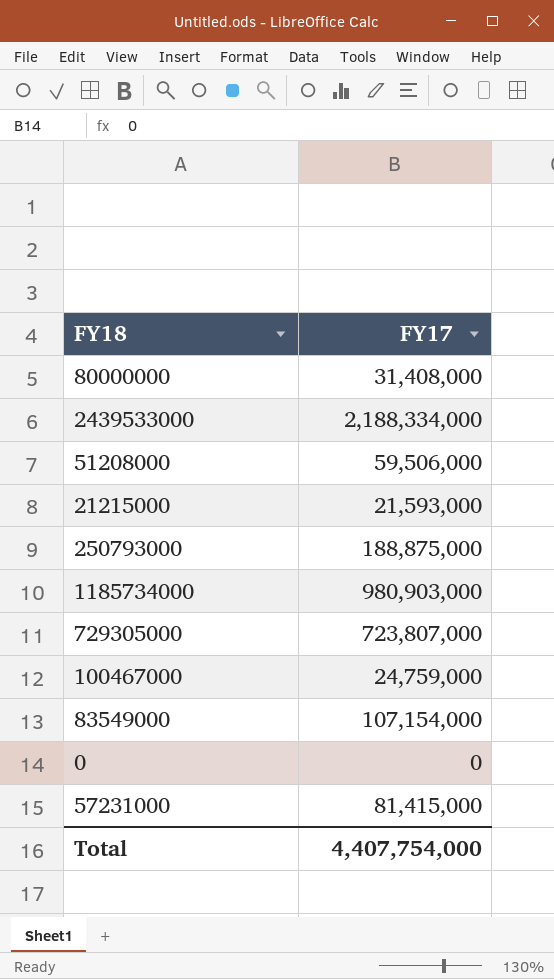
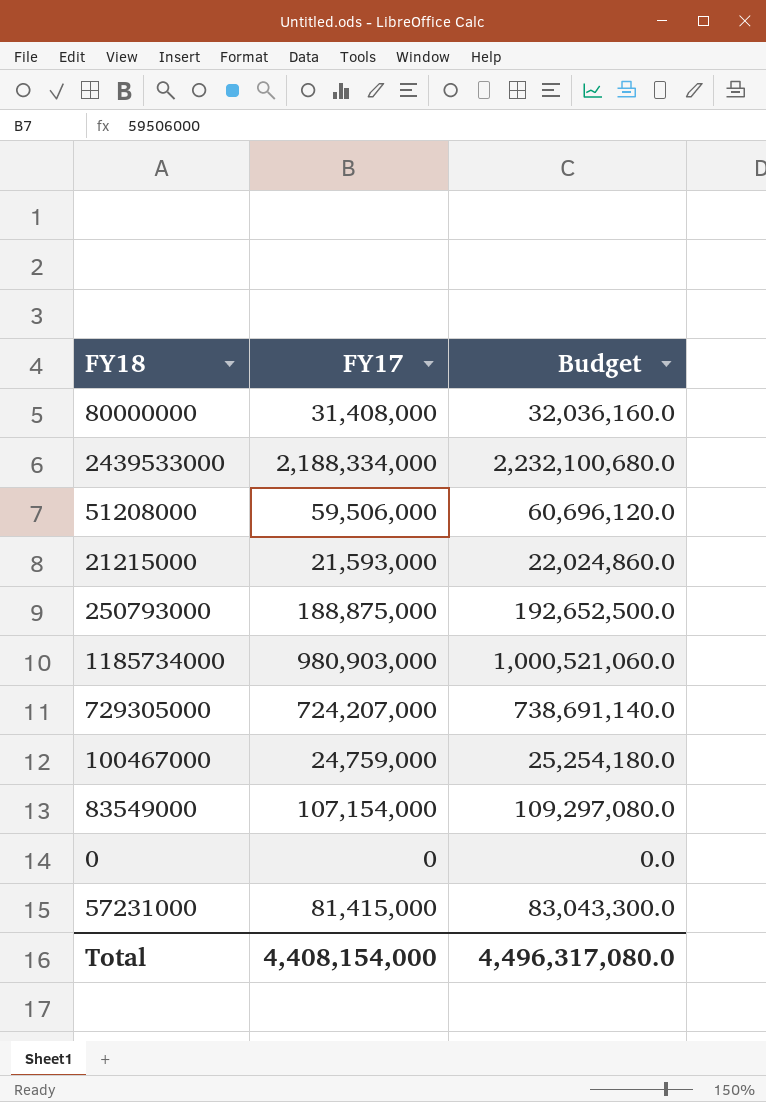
column Budget | formula: none -> [FY17] * 1.02
729305000 | FY17: 723,807,000 -> 724,207,000
Total | FY17: 4,407,754,000 -> 4,408,154,000

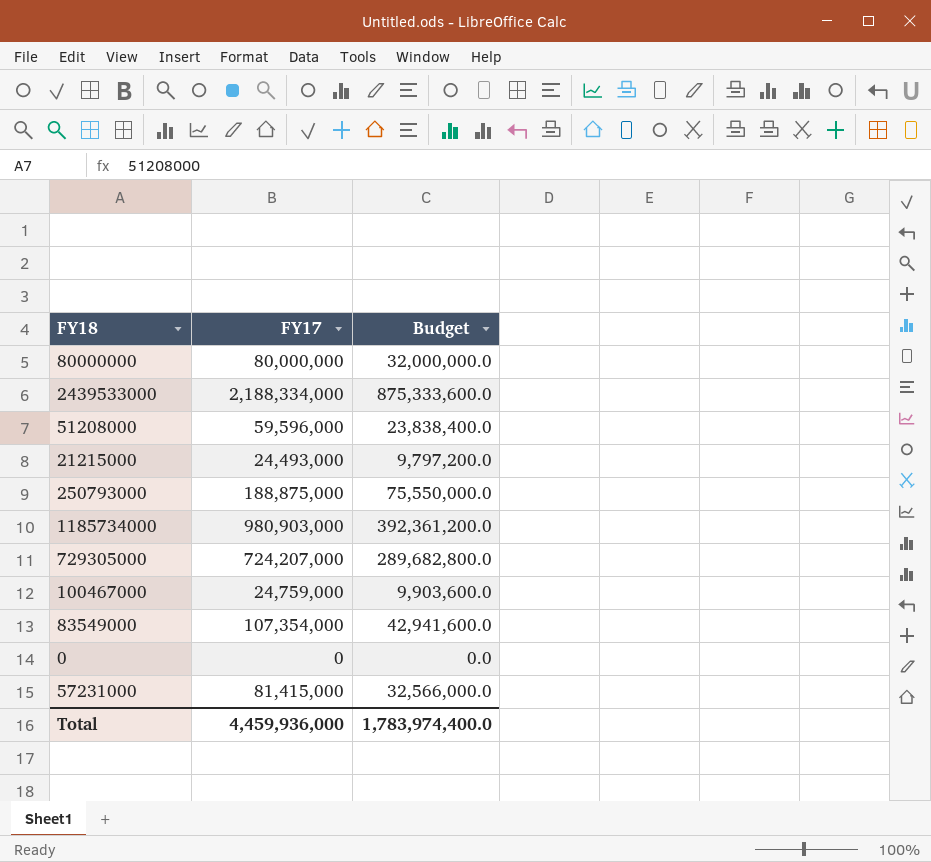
column Budget | formula: [FY17] * 1.02 -> [FY17] * 0.4
80000000 | FY17: 31,408,000 -> 80,000,000
51208000 | FY17: 59,506,000 -> 59,596,000
21215000 | FY17: 21,593,000 -> 24,493,000
83549000 | FY17: 107,154,000 -> 107,354,000
Total | FY17: 4,408,154,000 -> 4,459,936,000
Total | Budget: 4,496,317,080.0 -> 1,783,974,400.0

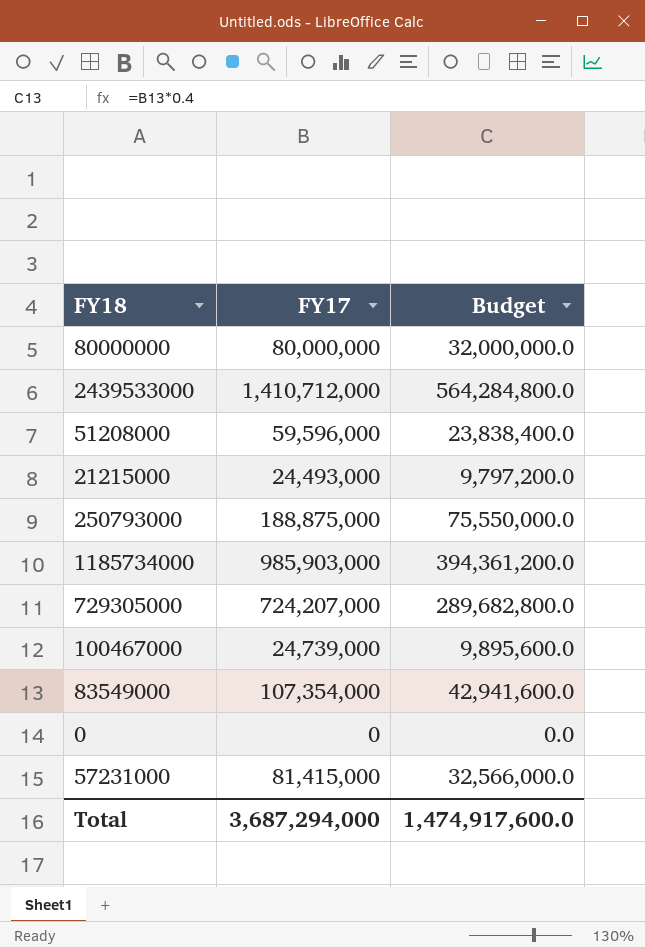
2439533000 | FY17: 2,188,334,000 -> 1,410,712,000
2439533000 | Budget: 875,333,600.0 -> 564,284,800.0
1185734000 | FY17: 980,903,000 -> 985,903,000
1185734000 | Budget: 392,361,200.0 -> 394,361,200.0
100467000 | FY17: 24,759,000 -> 24,739,000
100467000 | Budget: 9,903,600.0 -> 9,895,600.0
Total | FY17: 4,459,936,000 -> 3,687,294,000
Total | Budget: 1,783,974,400.0 -> 1,474,917,600.0

